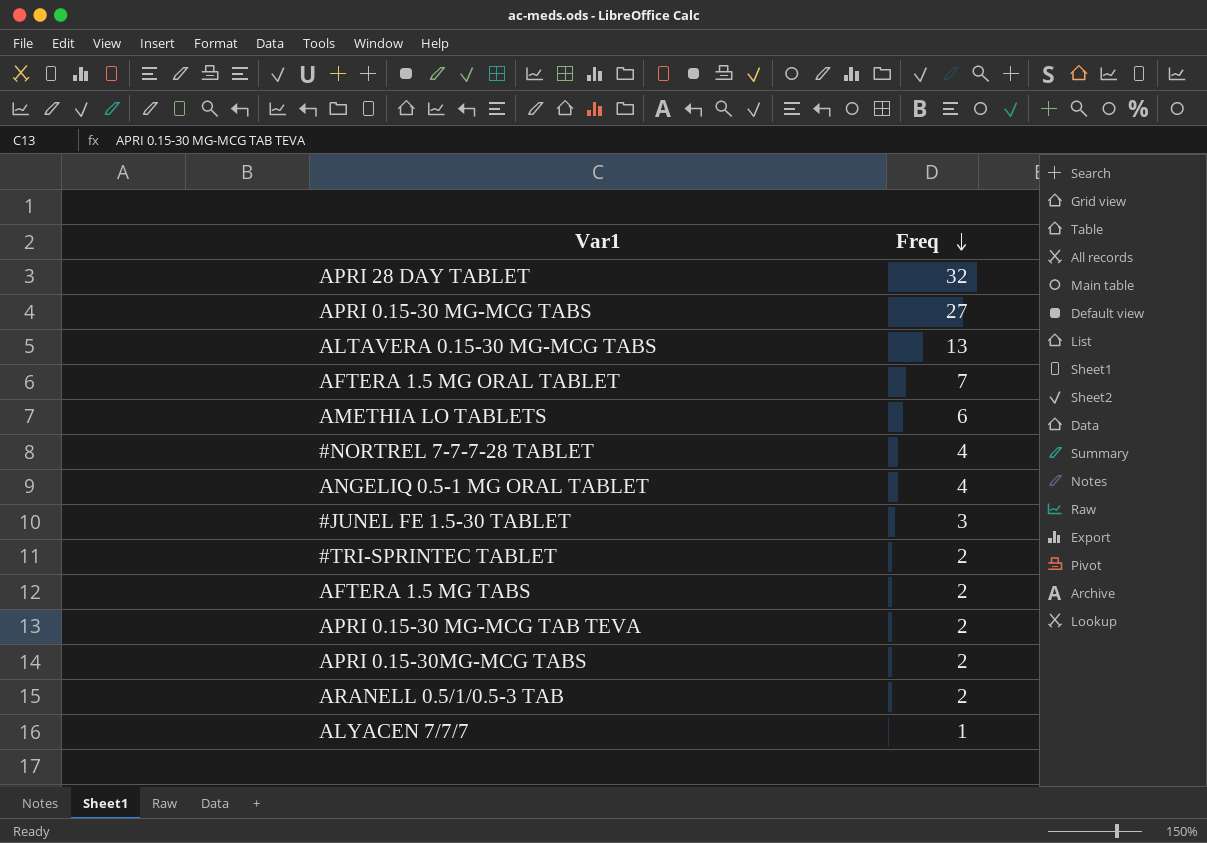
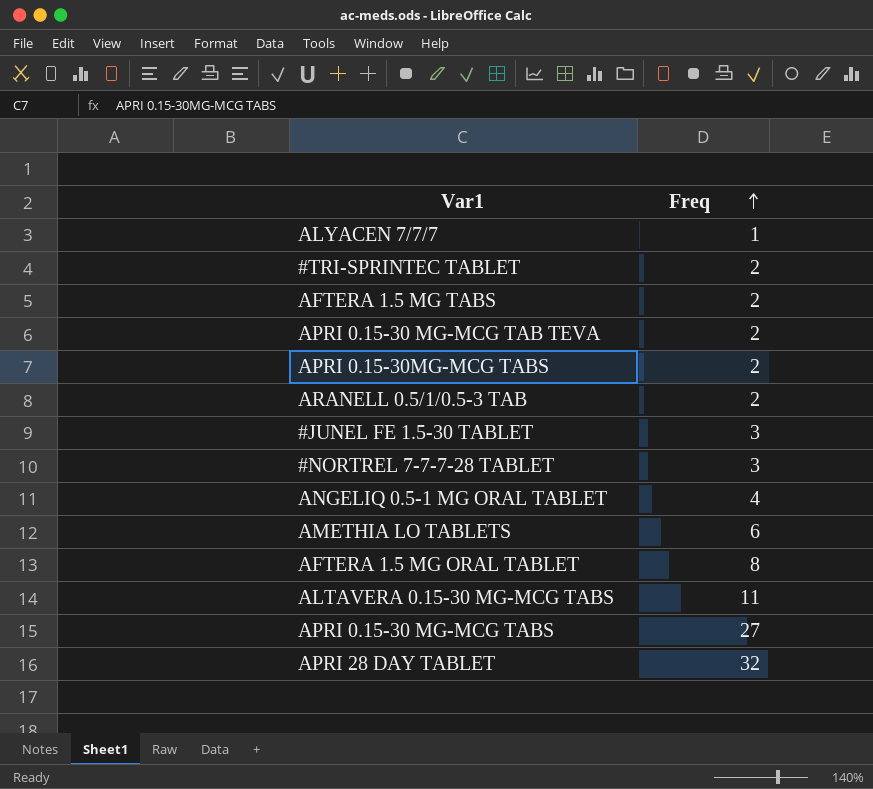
row order: Freq descending -> Freq ascending
#NORTREL 7-7-7-28 TABLET | Freq: 4 -> 3
AFTERA 1.5 MG ORAL TABLET | Freq: 7 -> 8
ALTAVERA 0.15-30 MG-MCG TABS | Freq: 13 -> 11

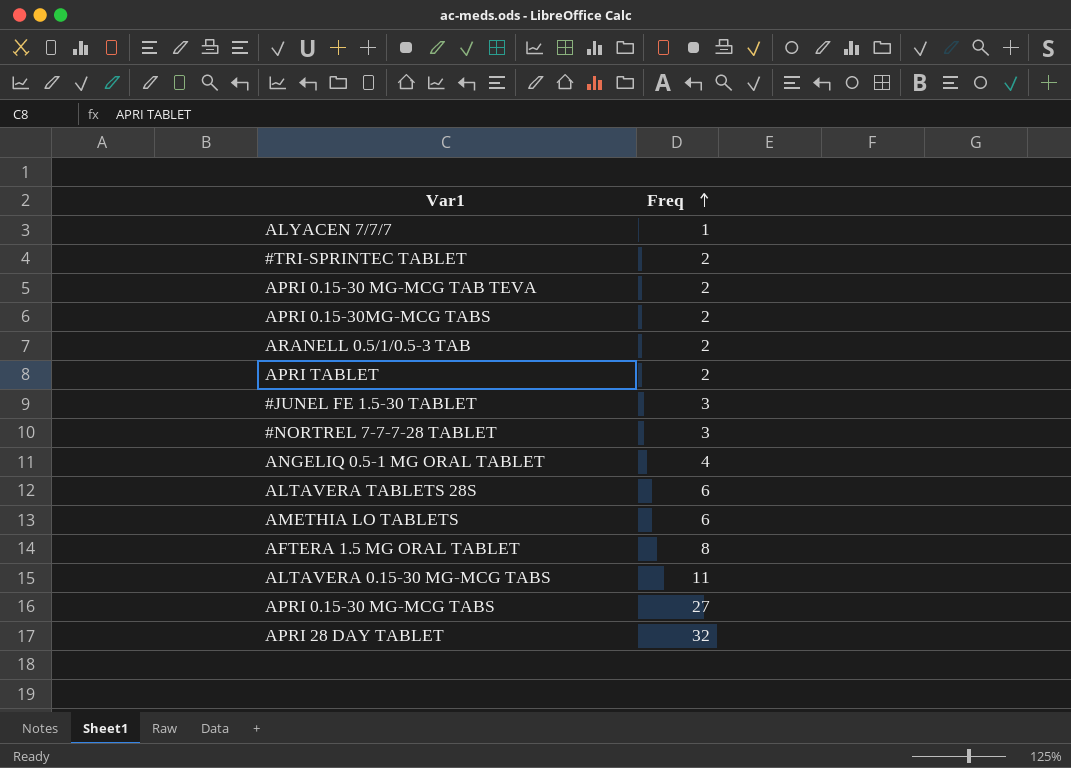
row AFTERA 1.5 MG TABS: 2 -> none
row APRI TABLET: none -> 2
row ALTAVERA TABLETS 28S: none -> 6

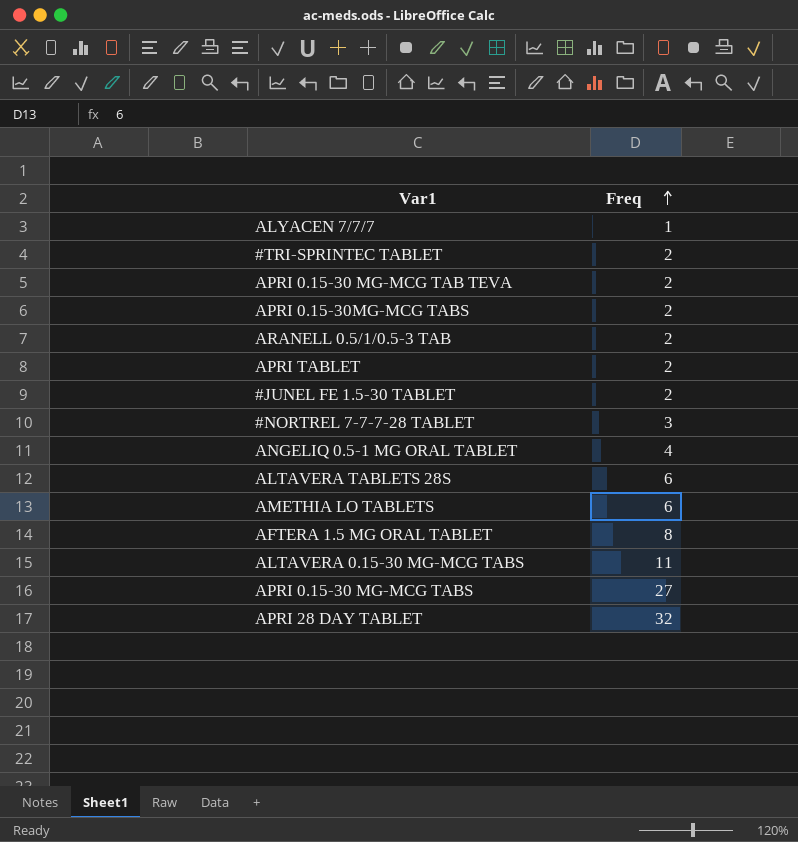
#JUNEL FE 1.5-30 TABLET | Freq: 3 -> 2

